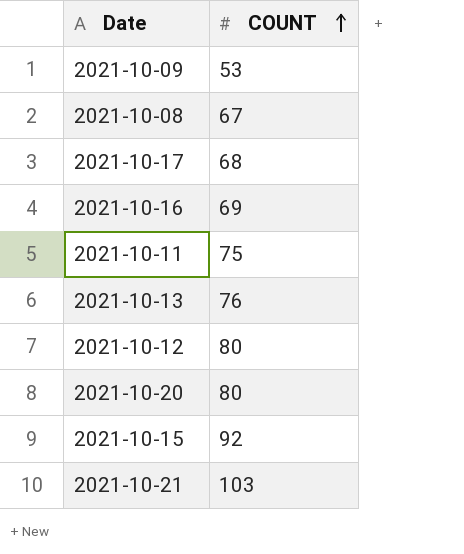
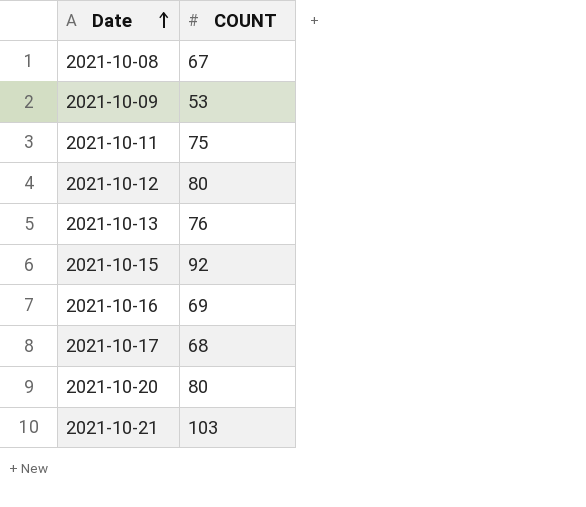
row order: COUNT ascending -> Date ascending

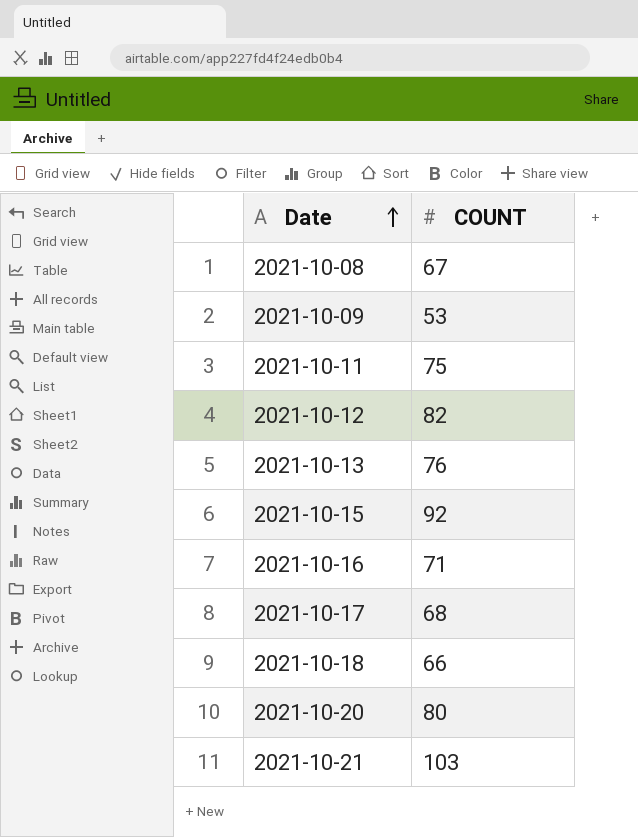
2021-10-12 | COUNT: 80 -> 82
2021-10-16 | COUNT: 69 -> 71
row 2021-10-18: none -> 66

